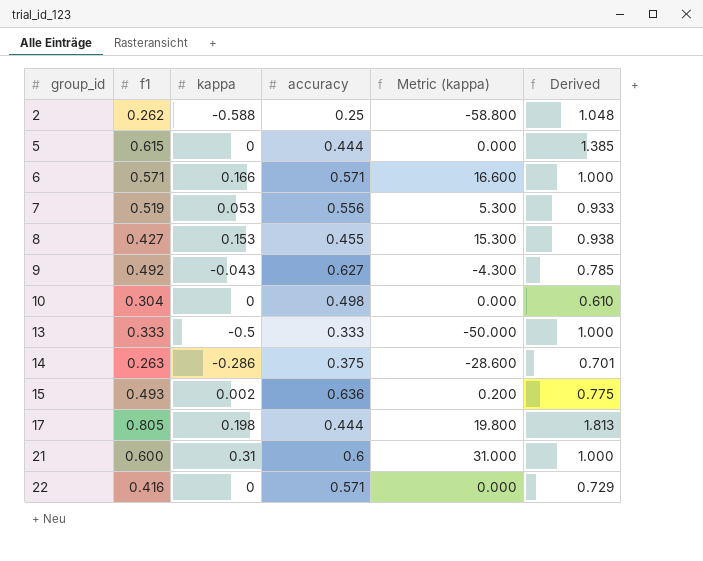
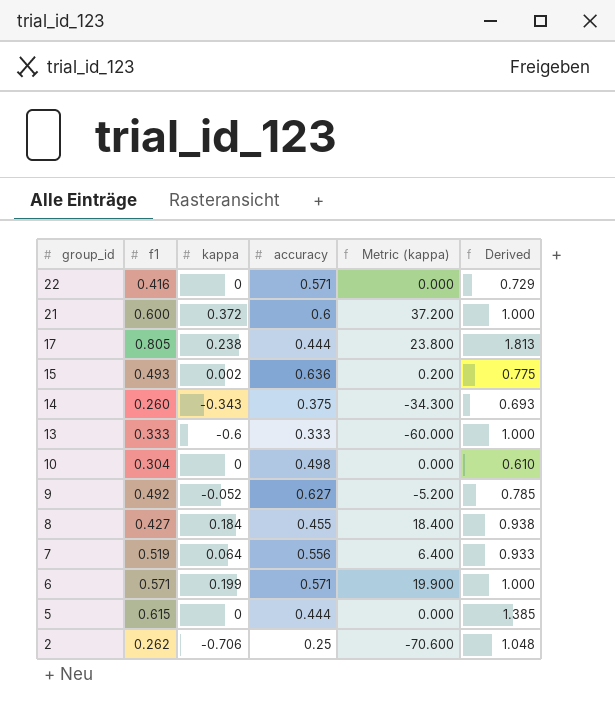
row order: group_id ascending -> group_id descending
21 | kappa: 0.31 -> 0.372
21 | Metric (kappa): 31.000 -> 37.200
17 | kappa: 0.198 -> 0.238
17 | Metric (kappa): 19.800 -> 23.800
14 | f1: 0.263 -> 0.260
14 | kappa: -0.286 -> -0.343
14 | Metric (kappa): -28.600 -> -34.300
14 | Derived: 0.701 -> 0.693
13 | kappa: -0.5 -> -0.6
13 | Metric (kappa): -50.000 -> -60.000
9 | kappa: -0.043 -> -0.052
9 | Metric (kappa): -4.300 -> -5.200
8 | kappa: 0.153 -> 0.184
8 | Metric (kappa): 15.300 -> 18.400
7 | kappa: 0.053 -> 0.064
7 | Metric (kappa): 5.300 -> 6.400
6 | kappa: 0.166 -> 0.199
6 | Metric (kappa): 16.600 -> 19.900
2 | kappa: -0.588 -> -0.706
2 | Metric (kappa): -58.800 -> -70.600

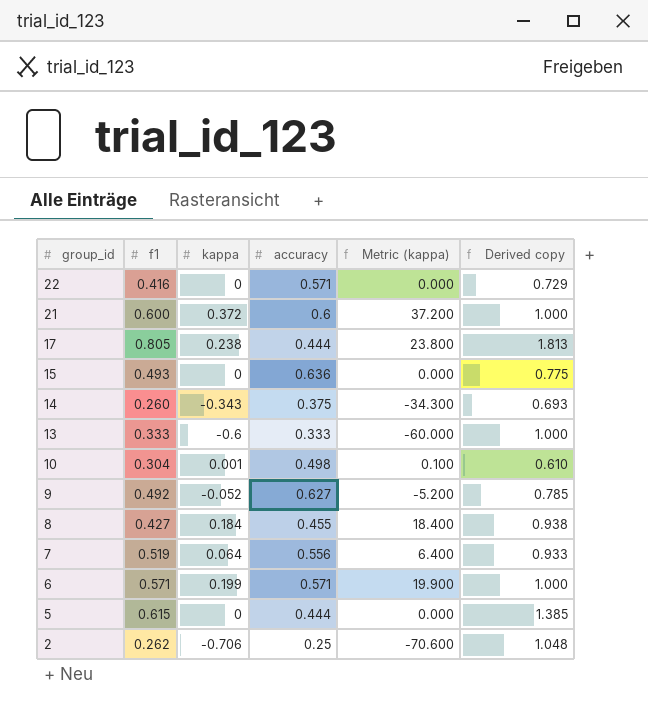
column name: Derived -> Derived copy
15 | kappa: 0.002 -> 0
15 | Metric (kappa): 0.200 -> 0.000
10 | kappa: 0 -> 0.001
10 | Metric (kappa): 0.000 -> 0.100

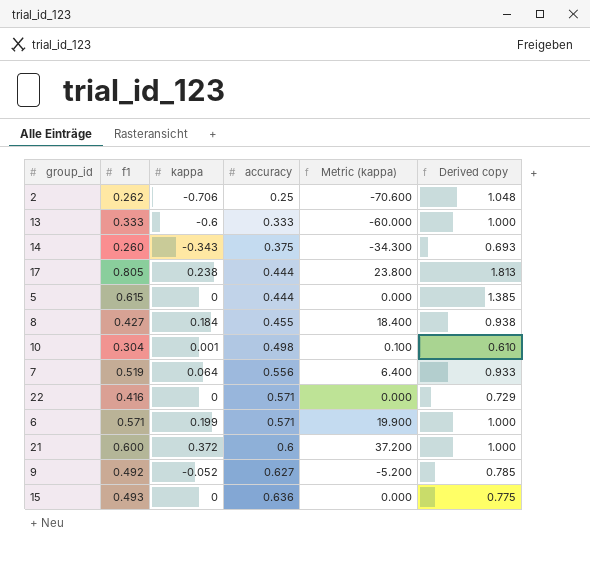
row order: group_id descending -> accuracy ascending

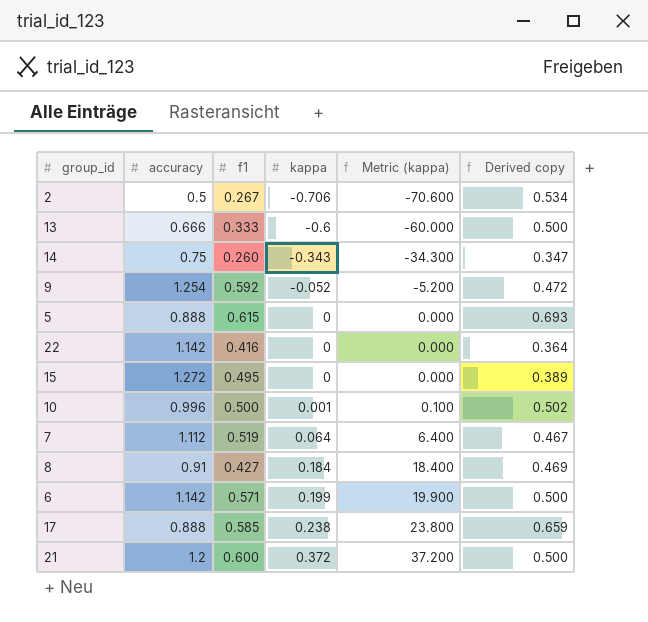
row order: accuracy ascending -> kappa ascending
column accuracy | position: 4 -> 2
2 | accuracy: 0.25 -> 0.5
2 | f1: 0.262 -> 0.267
2 | Derived copy: 1.048 -> 0.534
13 | accuracy: 0.333 -> 0.666
13 | Derived copy: 1.000 -> 0.500
14 | accuracy: 0.375 -> 0.75
14 | Derived copy: 0.693 -> 0.347
9 | accuracy: 0.627 -> 1.254
9 | f1: 0.492 -> 0.592
9 | Derived copy: 0.785 -> 0.472
5 | accuracy: 0.444 -> 0.888
5 | Derived copy: 1.385 -> 0.693
22 | accuracy: 0.571 -> 1.142
22 | Derived copy: 0.729 -> 0.364
15 | accuracy: 0.636 -> 1.272
15 | f1: 0.493 -> 0.495
15 | Derived copy: 0.775 -> 0.389
10 | accuracy: 0.498 -> 0.996
10 | f1: 0.304 -> 0.500
10 | Derived copy: 0.610 -> 0.502
7 | accuracy: 0.556 -> 1.112
7 | Derived copy: 0.933 -> 0.467
8 | accuracy: 0.455 -> 0.91
8 | Derived copy: 0.938 -> 0.469
6 | accuracy: 0.571 -> 1.142
6 | Derived copy: 1.000 -> 0.500
17 | accuracy: 0.444 -> 0.888
17 | f1: 0.805 -> 0.585
17 | Derived copy: 1.813 -> 0.659
21 | accuracy: 0.6 -> 1.2
21 | Derived copy: 1.000 -> 0.500

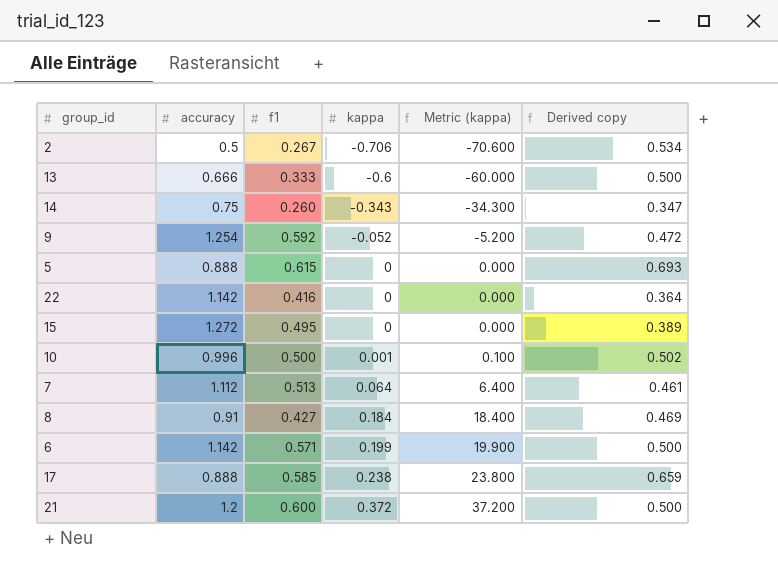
7 | f1: 0.519 -> 0.513
7 | Derived copy: 0.467 -> 0.461

